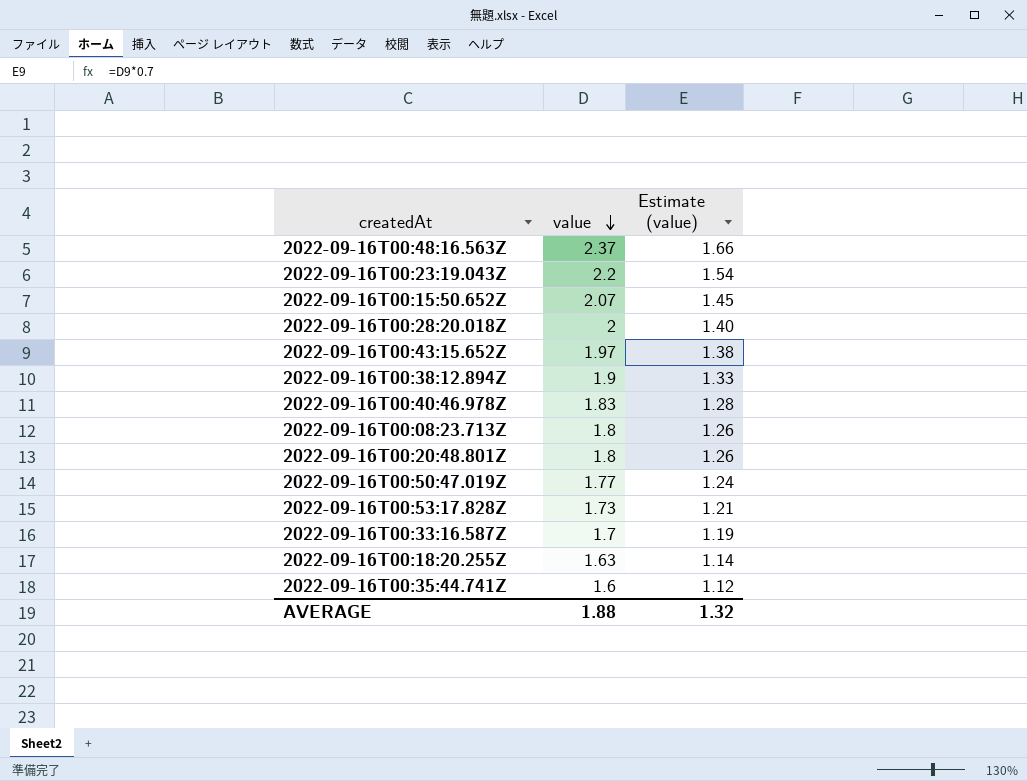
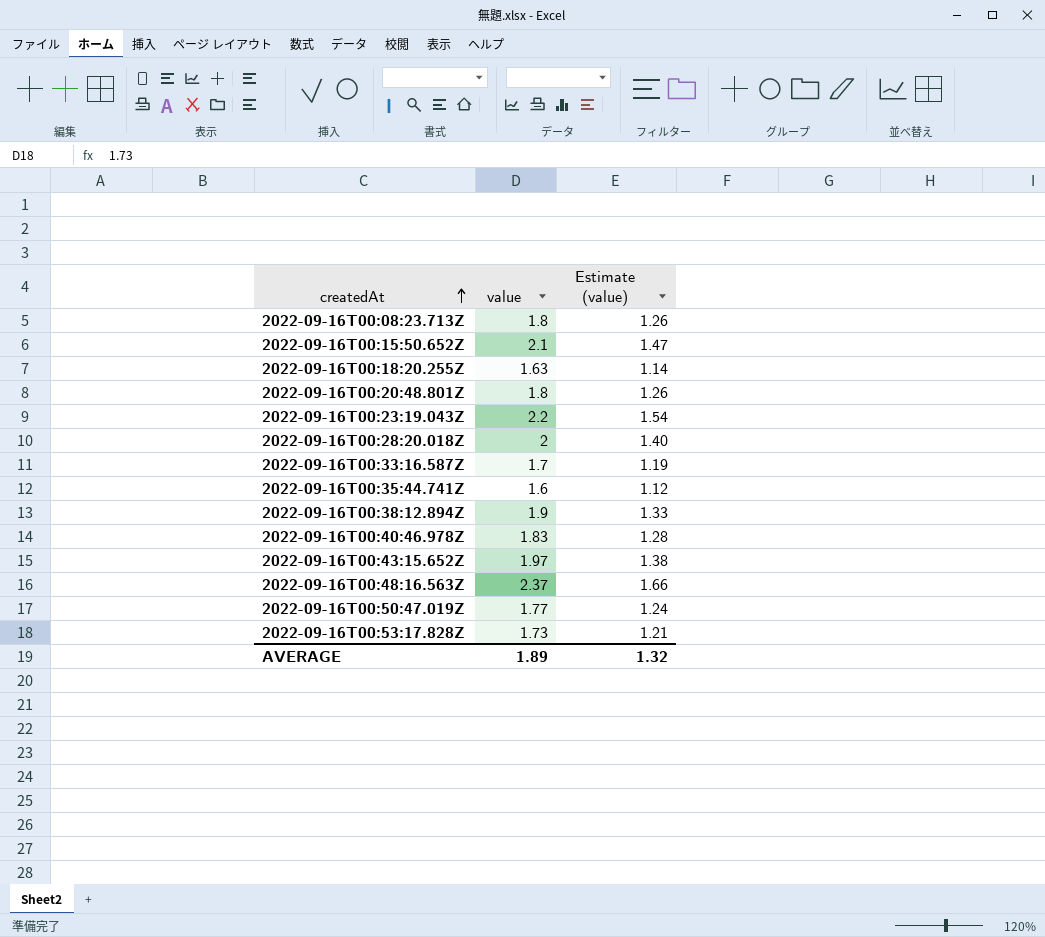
row order: value descending -> createdAt ascending
2022-09-16T00:15:50.652Z | value: 2.07 -> 2.1
2022-09-16T00:15:50.652Z | Estimate (value): 1.45 -> 1.47
AVERAGE | value: 1.88 -> 1.89

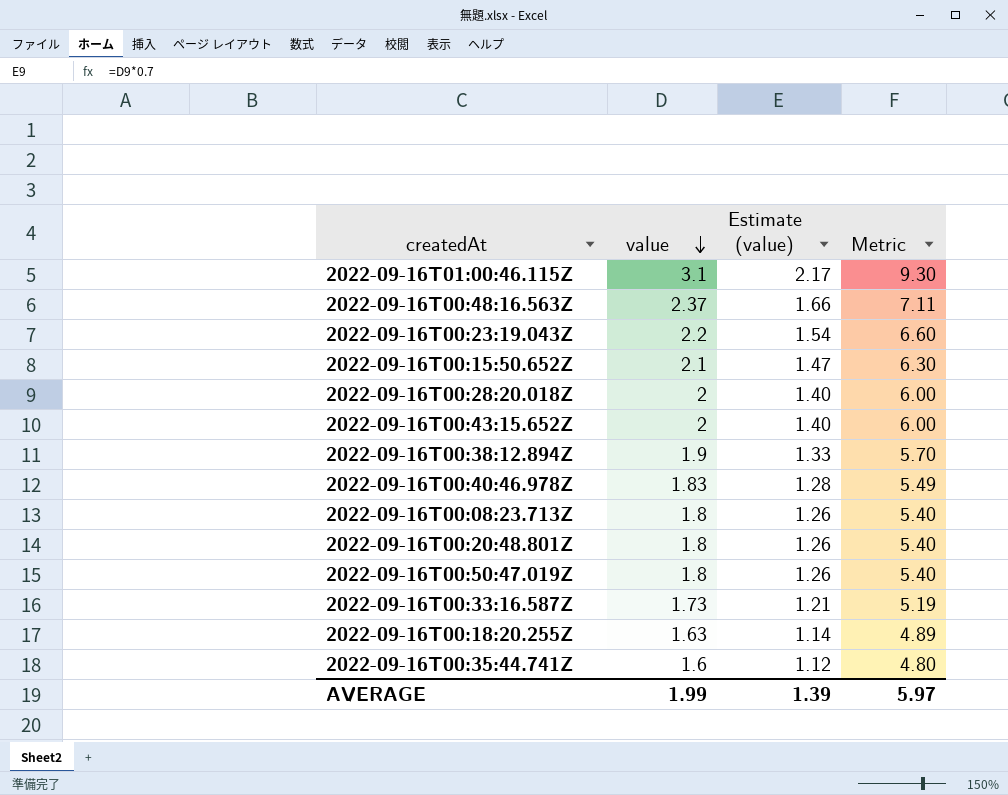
row order: createdAt ascending -> value descending
column Metric | formula: none -> [value] * 3
row 2022-09-16T00:53:17.828Z: 1.73 | 1.21 -> none
row 2022-09-16T01:00:46.115Z: none -> 3.1 | 2.17 | 9.30
2022-09-16T00:43:15.652Z | value: 1.97 -> 2
2022-09-16T00:43:15.652Z | Estimate (value): 1.38 -> 1.40
2022-09-16T00:50:47.019Z | value: 1.77 -> 1.8
2022-09-16T00:50:47.019Z | Estimate (value): 1.24 -> 1.26
2022-09-16T00:33:16.587Z | value: 1.7 -> 1.73
2022-09-16T00:33:16.587Z | Estimate (value): 1.19 -> 1.21
AVERAGE | value: 1.89 -> 1.99
AVERAGE | Estimate (value): 1.32 -> 1.39

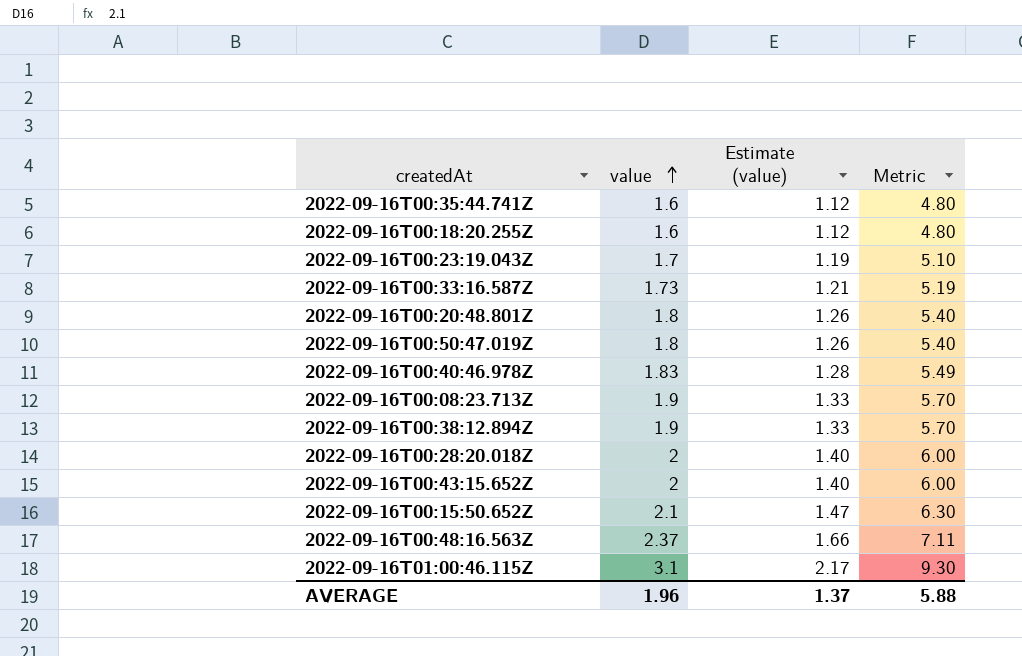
row order: value descending -> value ascending
2022-09-16T00:18:20.255Z | value: 1.63 -> 1.6
2022-09-16T00:18:20.255Z | Estimate (value): 1.14 -> 1.12
2022-09-16T00:18:20.255Z | Metric: 4.89 -> 4.80
2022-09-16T00:23:19.043Z | value: 2.2 -> 1.7
2022-09-16T00:23:19.043Z | Estimate (value): 1.54 -> 1.19
2022-09-16T00:23:19.043Z | Metric: 6.60 -> 5.10
2022-09-16T00:08:23.713Z | value: 1.8 -> 1.9
2022-09-16T00:08:23.713Z | Estimate (value): 1.26 -> 1.33
2022-09-16T00:08:23.713Z | Metric: 5.40 -> 5.70
AVERAGE | value: 1.99 -> 1.96
AVERAGE | Estimate (value): 1.39 -> 1.37
AVERAGE | Metric: 5.97 -> 5.88

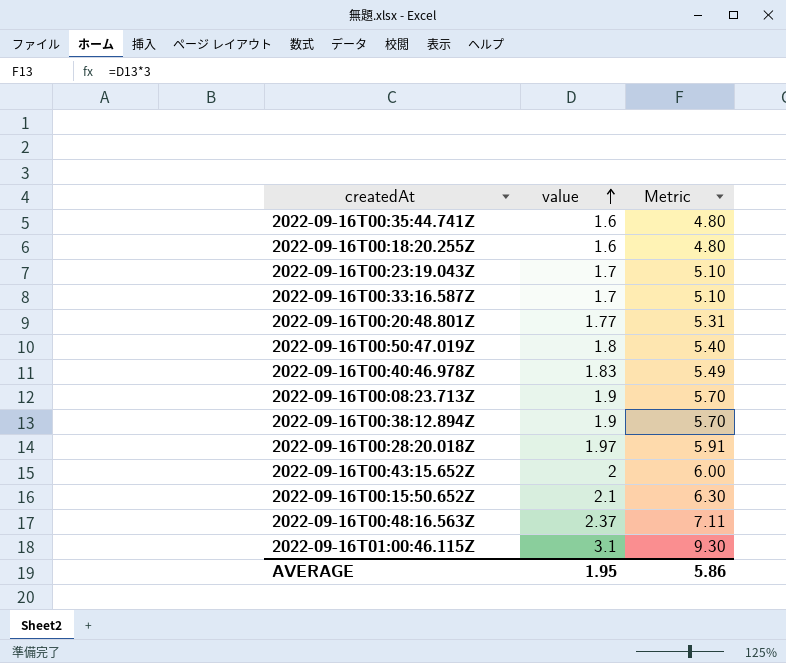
column Estimate (value) | formula: [value] * 0.7 -> none
2022-09-16T00:33:16.587Z | value: 1.73 -> 1.7
2022-09-16T00:33:16.587Z | Metric: 5.19 -> 5.10
2022-09-16T00:20:48.801Z | value: 1.8 -> 1.77
2022-09-16T00:20:48.801Z | Metric: 5.40 -> 5.31
2022-09-16T00:28:20.018Z | value: 2 -> 1.97
2022-09-16T00:28:20.018Z | Metric: 6.00 -> 5.91
AVERAGE | value: 1.96 -> 1.95
AVERAGE | Metric: 5.88 -> 5.86

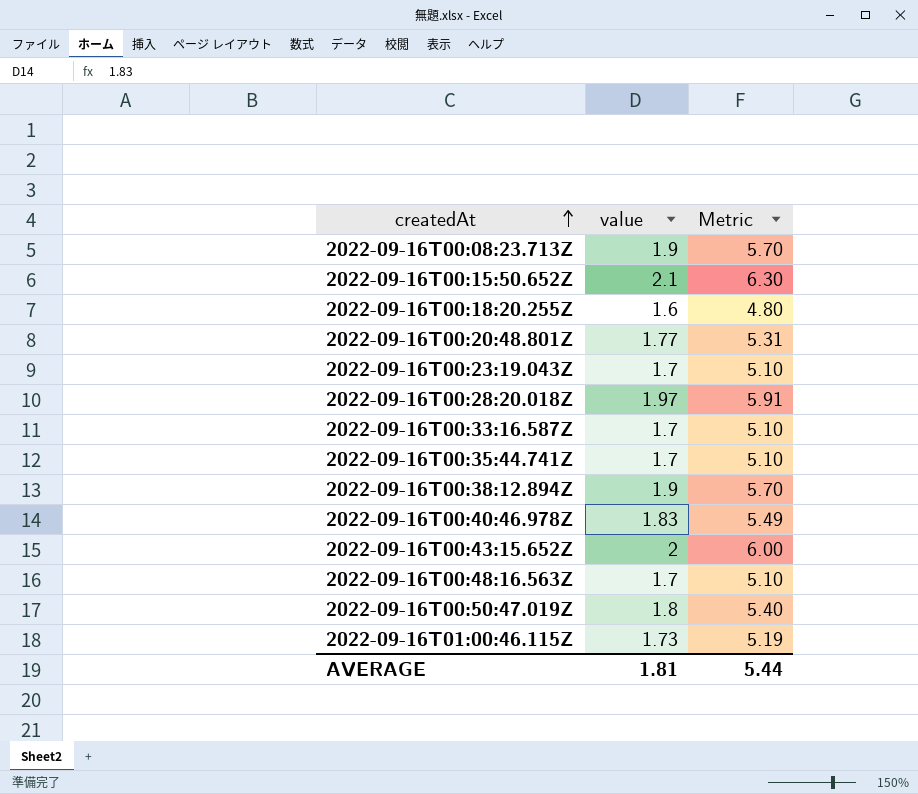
row order: value ascending -> createdAt ascending
2022-09-16T00:35:44.741Z | value: 1.6 -> 1.7
2022-09-16T00:35:44.741Z | Metric: 4.80 -> 5.10
2022-09-16T00:48:16.563Z | value: 2.37 -> 1.7
2022-09-16T00:48:16.563Z | Metric: 7.11 -> 5.10
2022-09-16T01:00:46.115Z | value: 3.1 -> 1.73
2022-09-16T01:00:46.115Z | Metric: 9.30 -> 5.19
AVERAGE | value: 1.95 -> 1.81
AVERAGE | Metric: 5.86 -> 5.44

